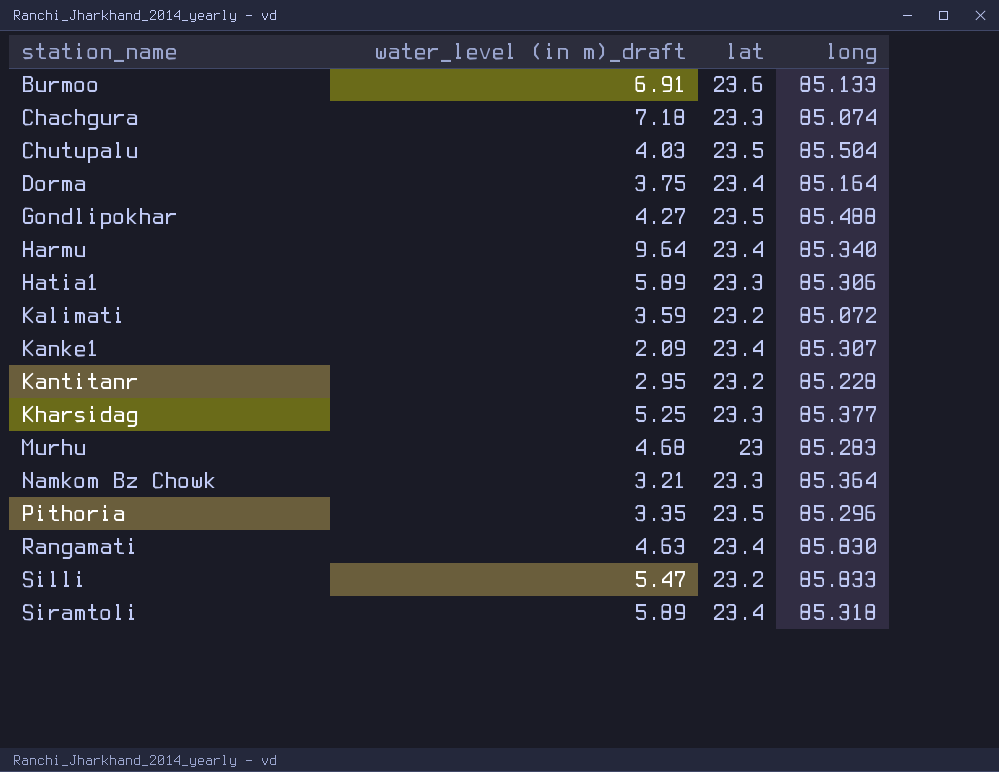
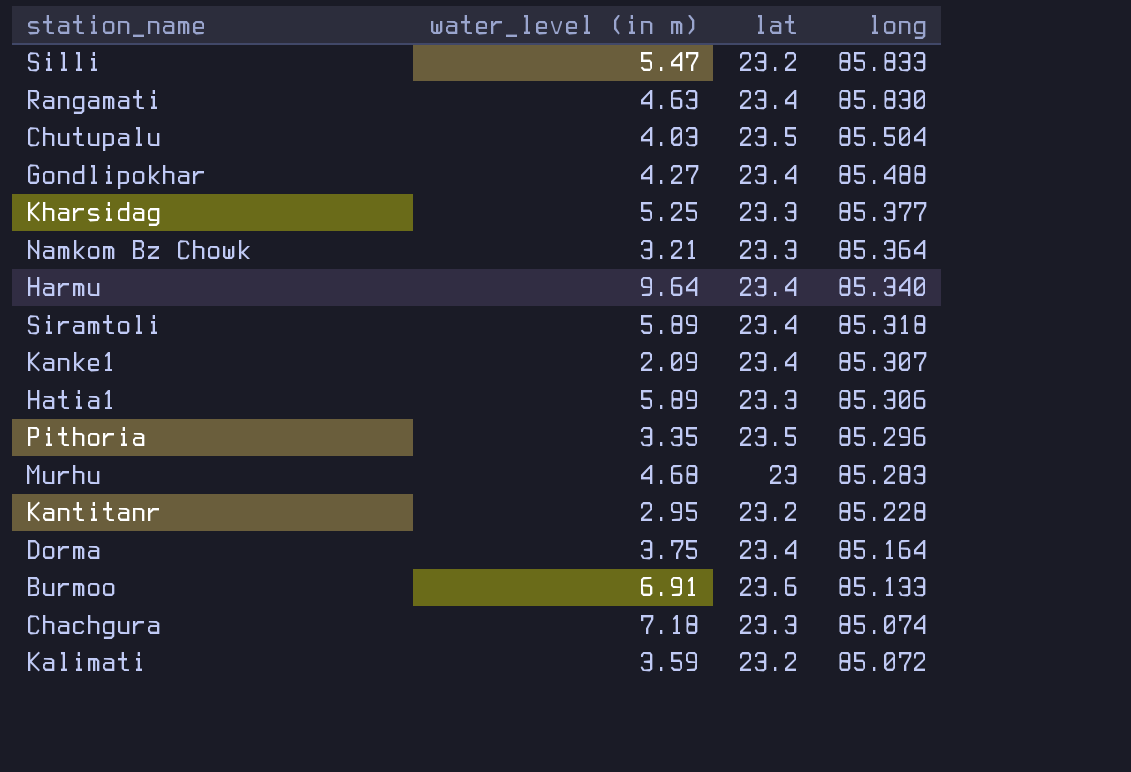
row order: station_name ascending -> long descending
column name: water_level (in m)_draft -> water_level (in m)
Gondlipokhar | lat: 23.5 -> 23.4

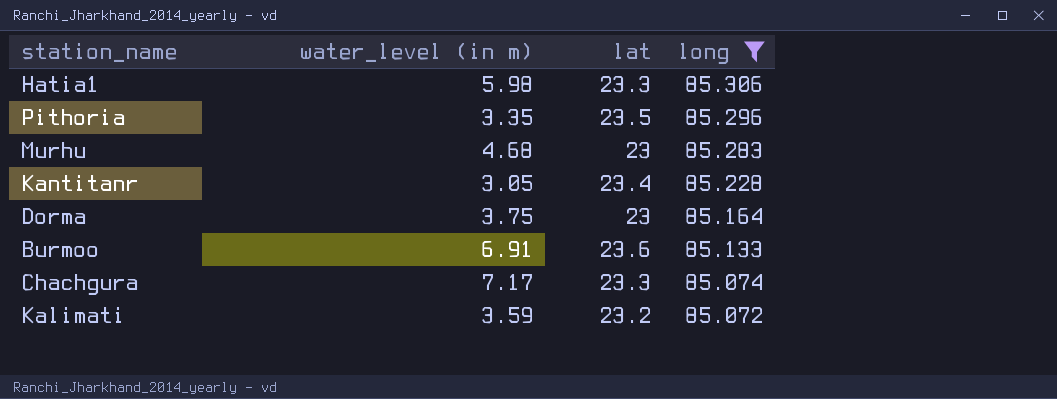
filter: none -> long <= 85.306
Hatia1 | water_level (in m): 5.89 -> 5.98
Kantitanr | water_level (in m): 2.95 -> 3.05
Kantitanr | lat: 23.2 -> 23.4
Dorma | lat: 23.4 -> 23
Chachgura | water_level (in m): 7.18 -> 7.17

